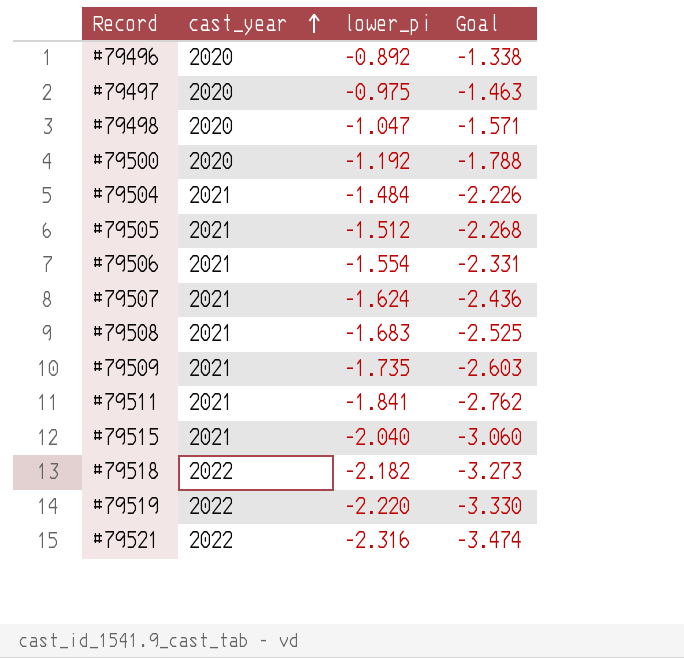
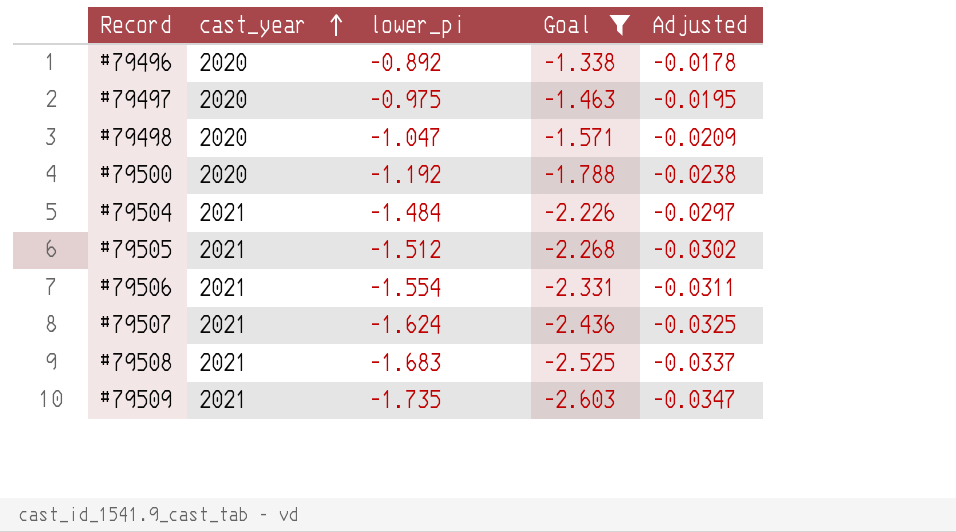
filter: none -> Goal >= -2.603
column Adjusted | formula: none -> [lower_pi] * 0.02

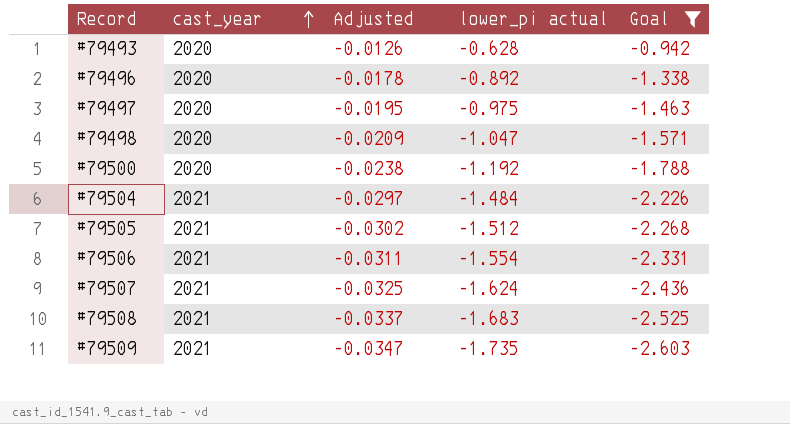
column Adjusted | position: 5 -> 3
column name: lower_pi -> lower_pi actual
row #79493: none -> 2020 | -0.0126 | -0.628 | -0.942

